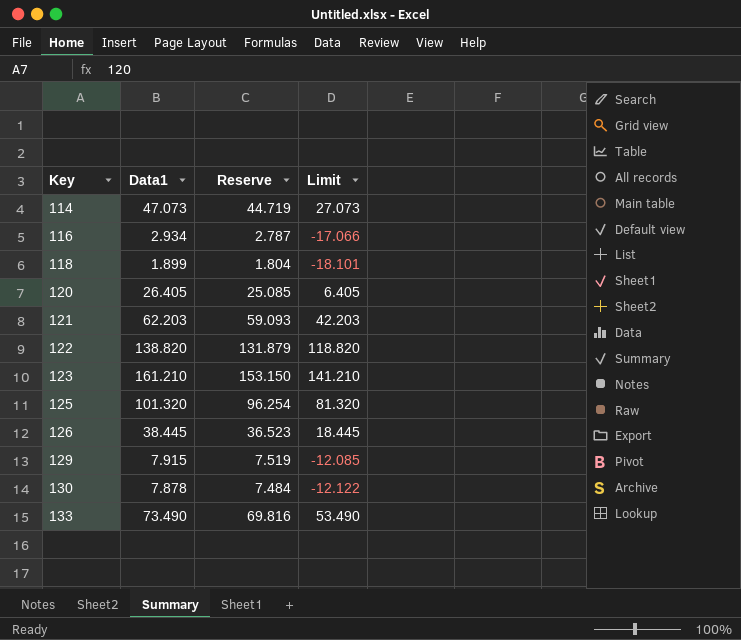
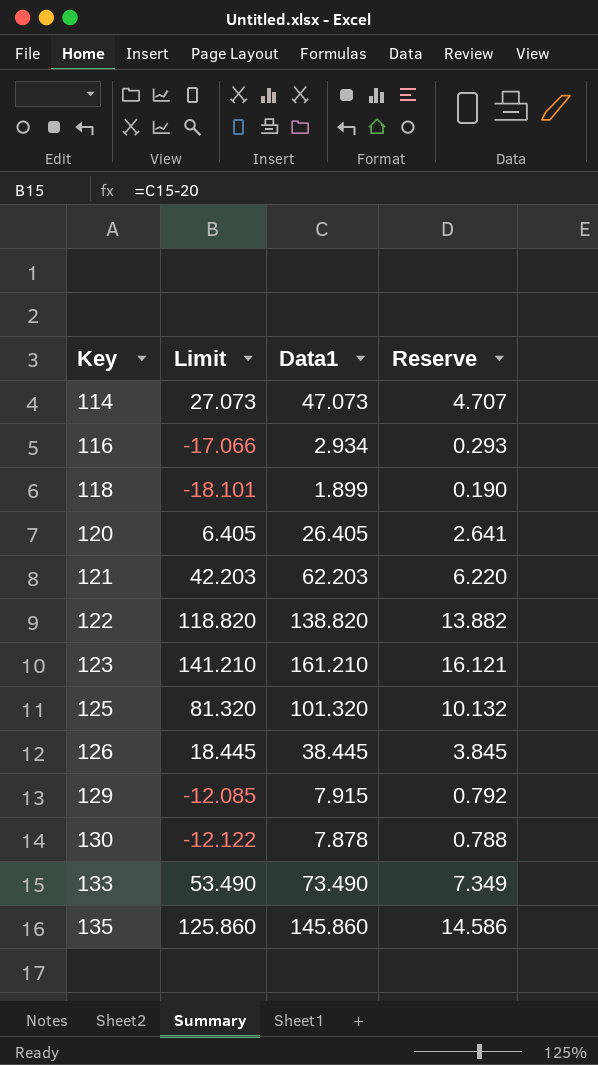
column Limit | position: 4 -> 2
column Reserve | formula: [Data1] * 0.95 -> [Data1] * 0.1
row 135: none -> 125.860 | 145.860 | 14.586

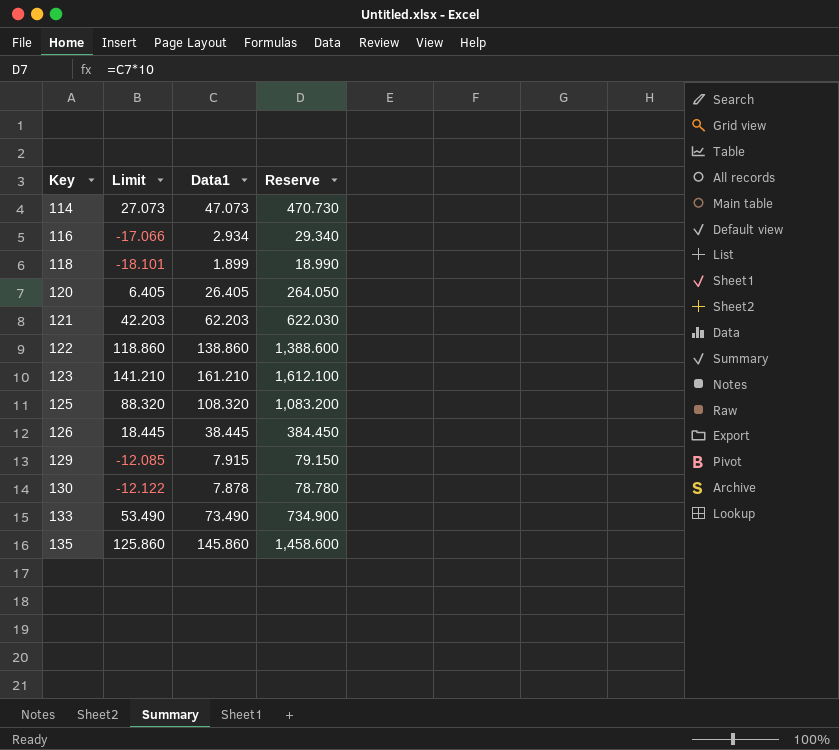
column Reserve | formula: [Data1] * 0.1 -> [Data1] * 10
122 | Limit: 118.820 -> 118.860
122 | Data1: 138.820 -> 138.860
125 | Limit: 81.320 -> 88.320
125 | Data1: 101.320 -> 108.320

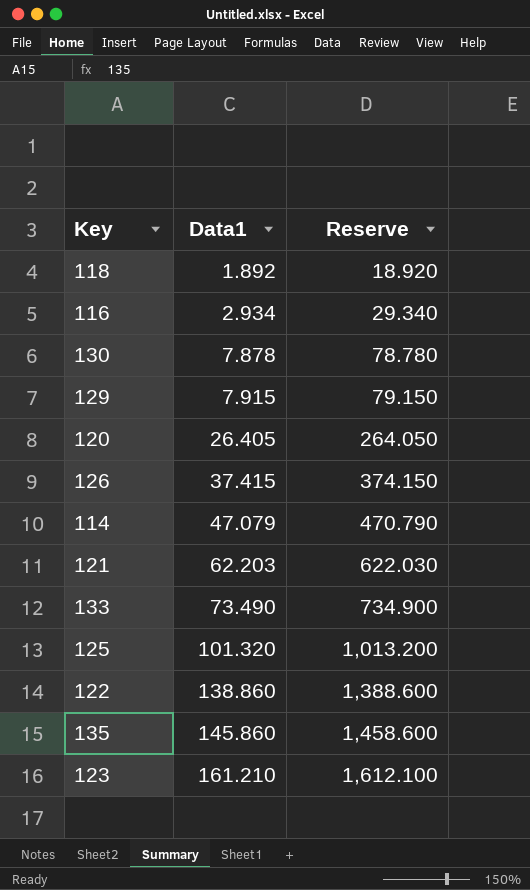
row order: Key ascending -> Data1 ascending
column Limit | formula: [Data1] - 20 -> none
118 | Data1: 1.899 -> 1.892
118 | Reserve: 18.990 -> 18.920
126 | Data1: 38.445 -> 37.415
126 | Reserve: 384.450 -> 374.150
114 | Data1: 47.073 -> 47.079
114 | Reserve: 470.730 -> 470.790
125 | Data1: 108.320 -> 101.320
125 | Reserve: 1,083.200 -> 1,013.200

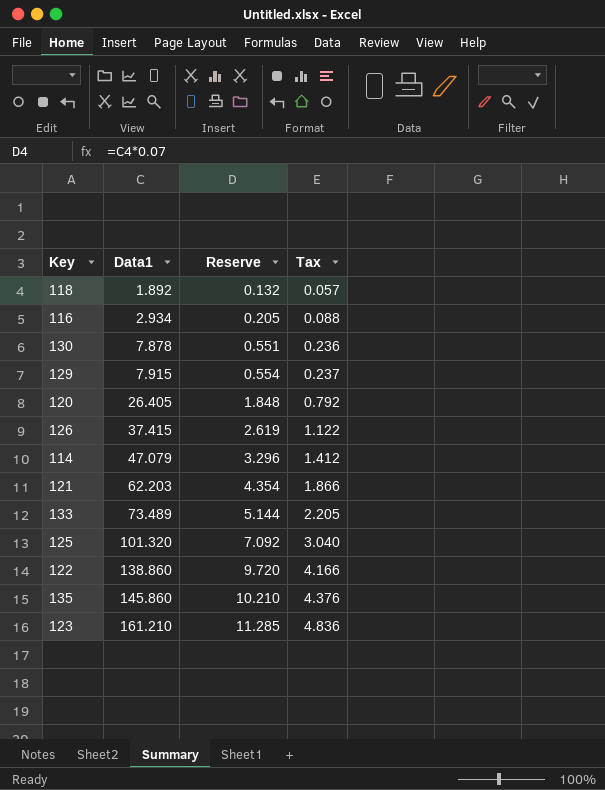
column Reserve | formula: [Data1] * 10 -> [Data1] * 0.07
column Tax | formula: none -> [Data1] * 0.03
133 | Data1: 73.490 -> 73.489

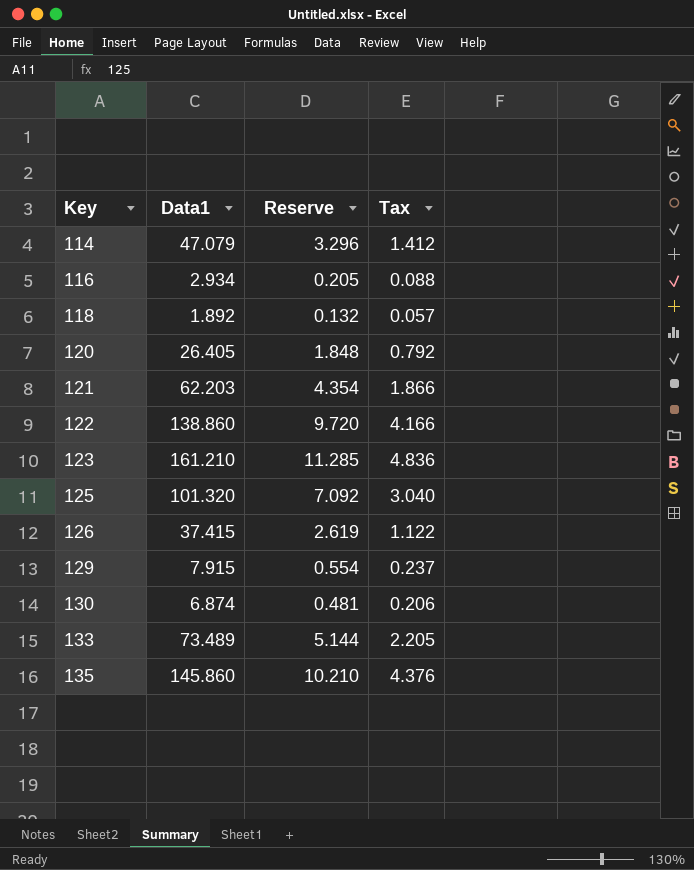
row order: Data1 ascending -> Key ascending
130 | Data1: 7.878 -> 6.874
130 | Reserve: 0.551 -> 0.481
130 | Tax: 0.236 -> 0.206

